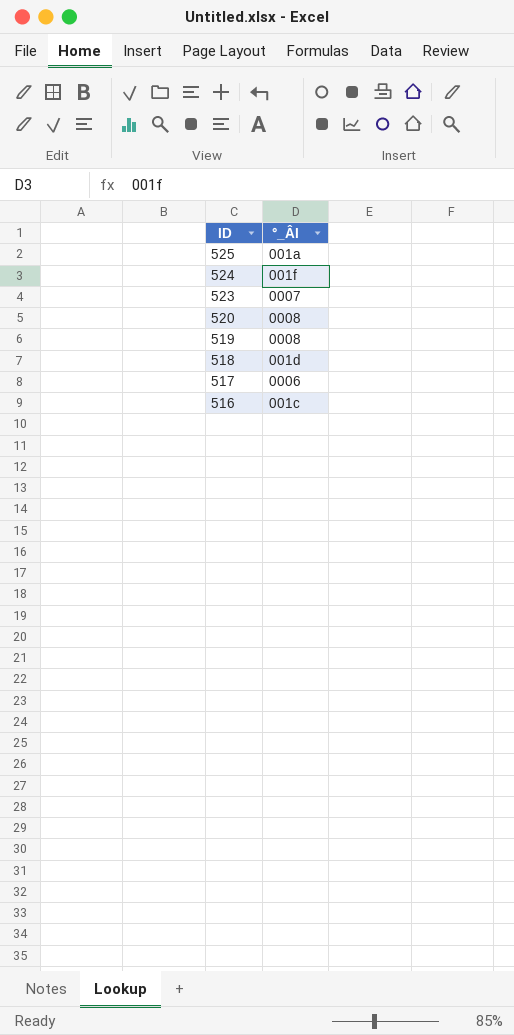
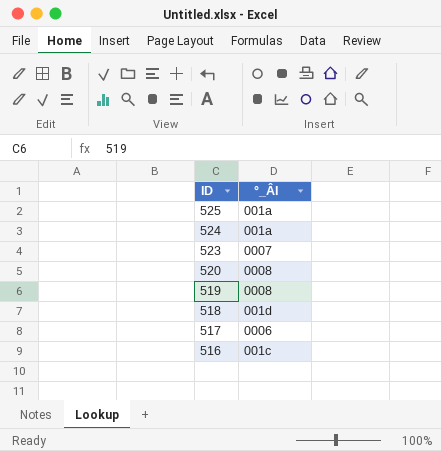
524 | °_ÂI: 001f -> 001a

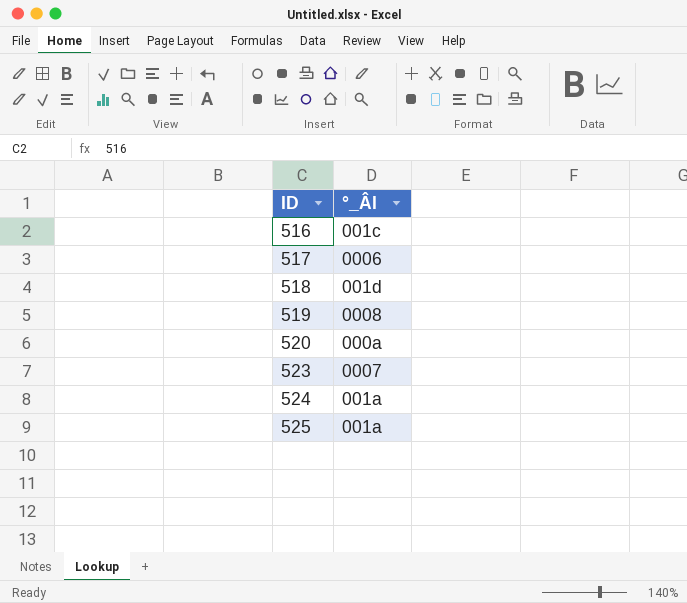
row order: ID descending -> ID ascending
520 | °_ÂI: 0008 -> 000a

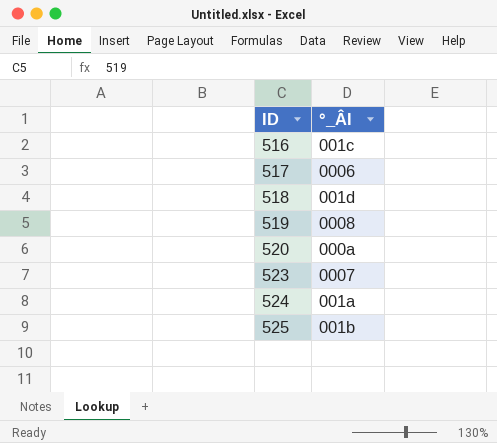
525 | °_ÂI: 001a -> 001b

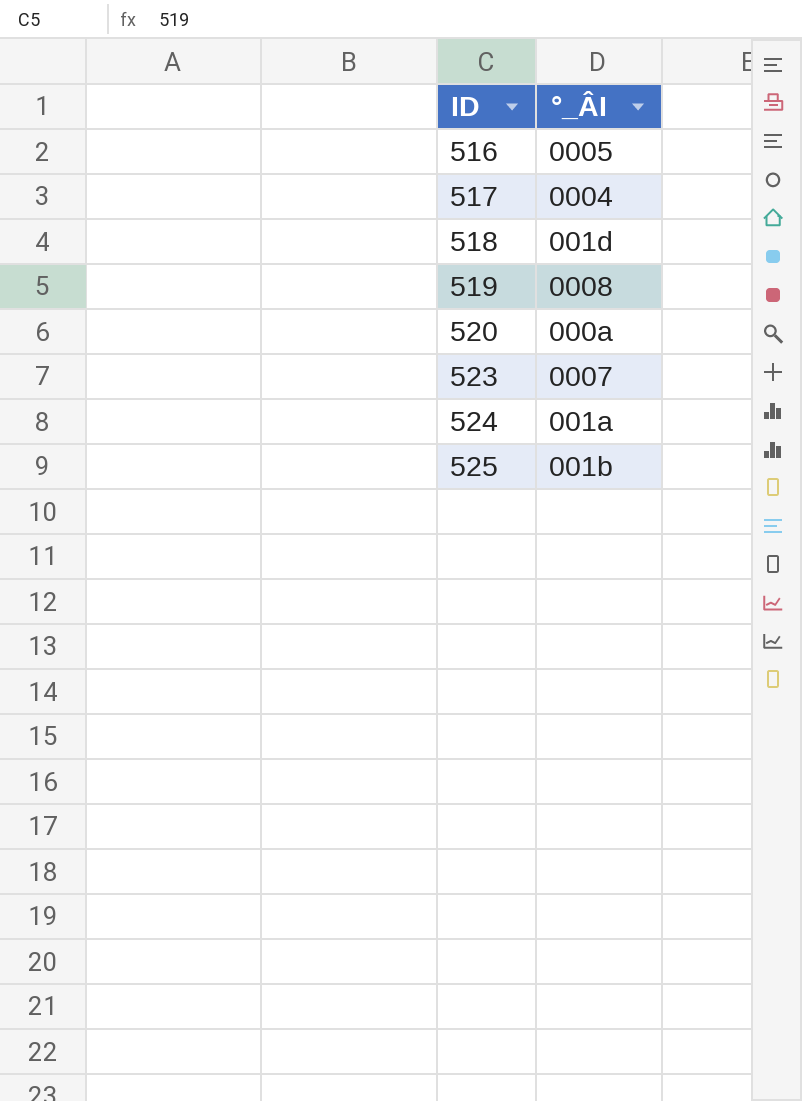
516 | °_ÂI: 001c -> 0005
517 | °_ÂI: 0006 -> 0004

